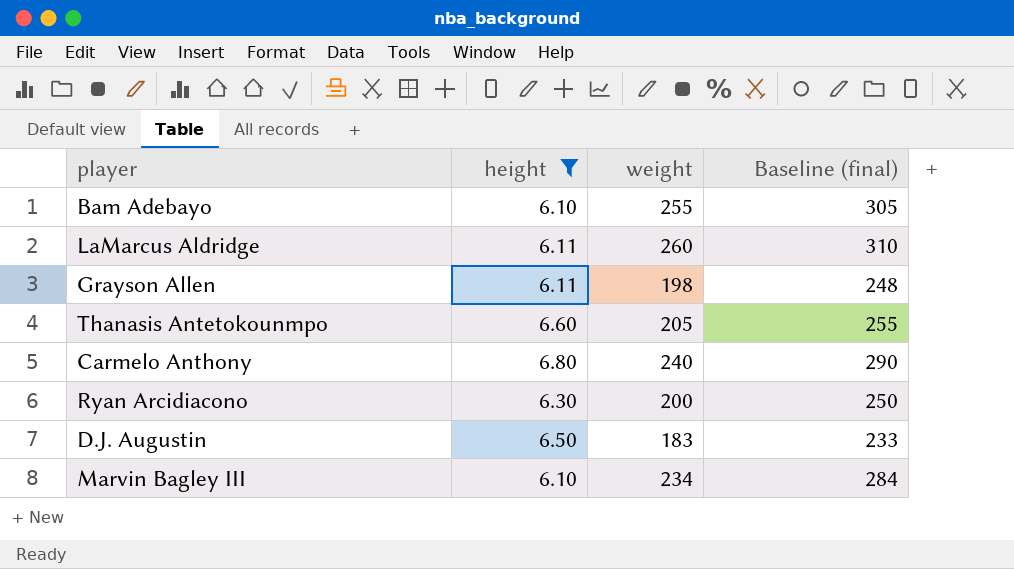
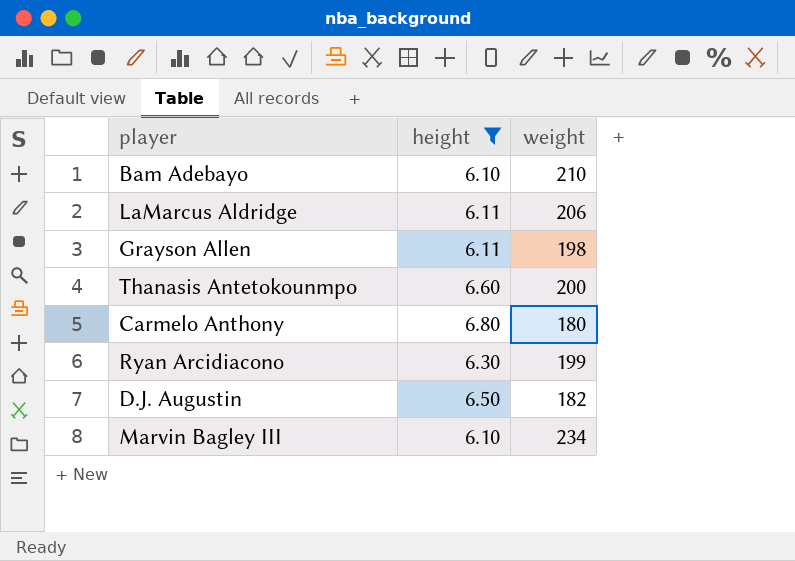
column Baseline (final) | formula: [weight] + 50 -> none
Bam Adebayo | weight: 255 -> 210
LaMarcus Aldridge | weight: 260 -> 206
Thanasis Antetokounmpo | weight: 205 -> 200
Carmelo Anthony | weight: 240 -> 180
Ryan Arcidiacono | weight: 200 -> 199
D.J. Augustin | weight: 183 -> 182

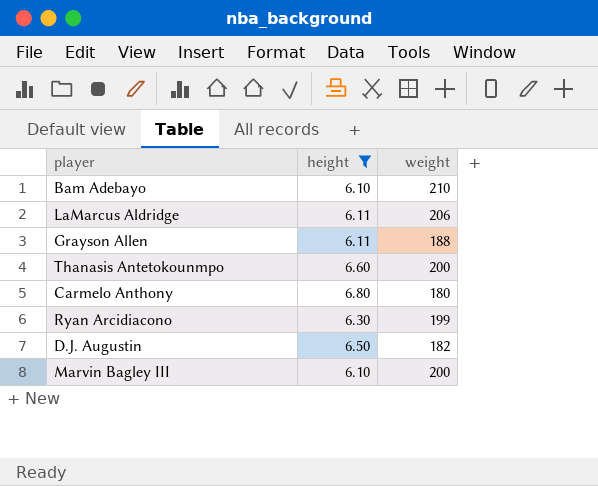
Grayson Allen | weight: 198 -> 188
Marvin Bagley III | weight: 234 -> 200

